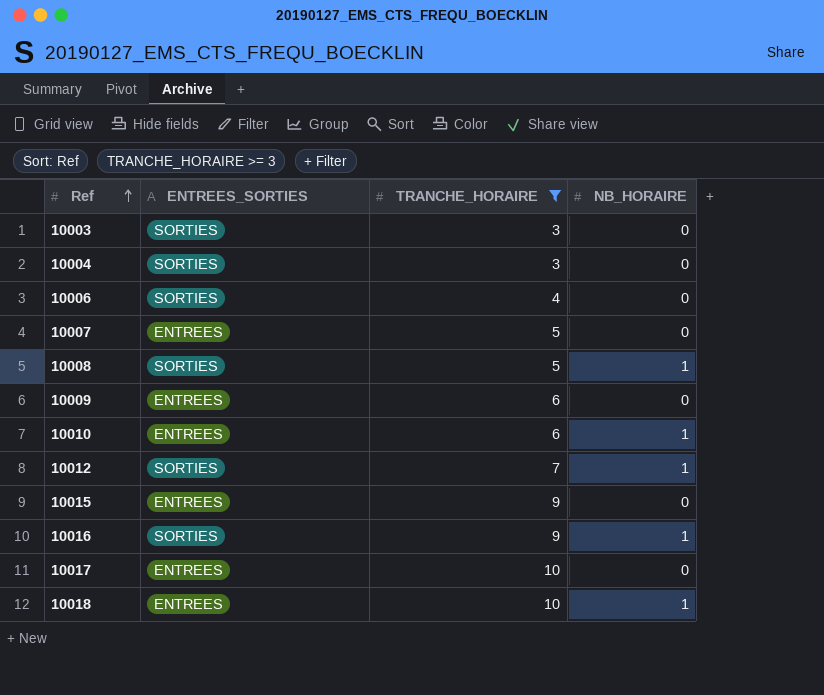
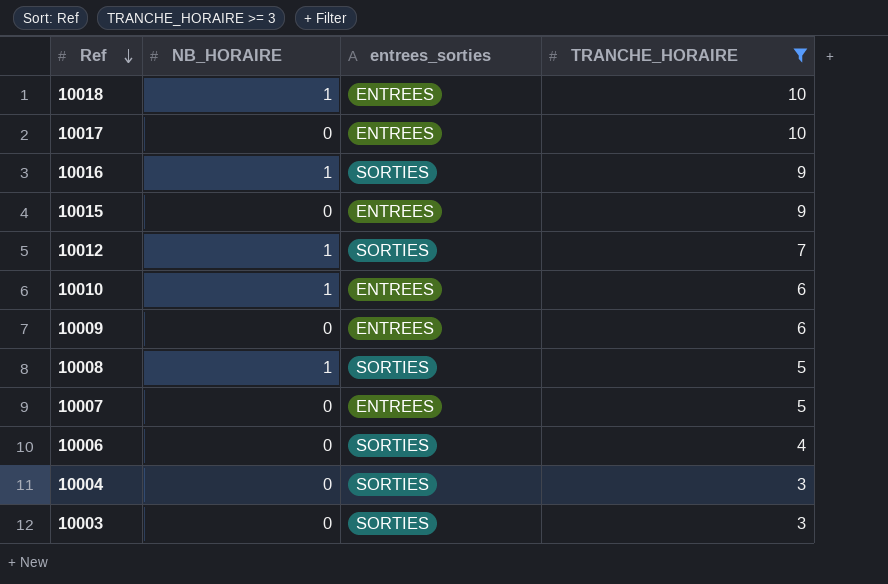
row order: Ref ascending -> Ref descending
column NB_HORAIRE | position: 4 -> 2
column name: ENTREES_SORTIES -> entrees_sorties

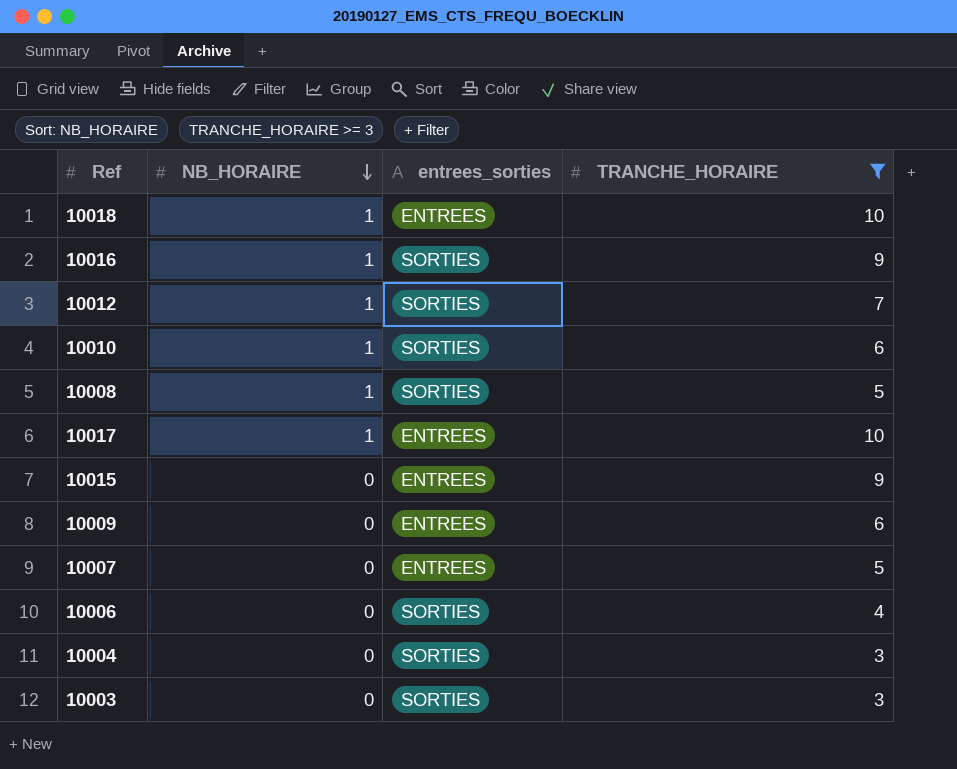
row order: Ref descending -> NB_HORAIRE descending
10010 | entrees_sorties: ENTREES -> SORTIES
10017 | NB_HORAIRE: 0 -> 1

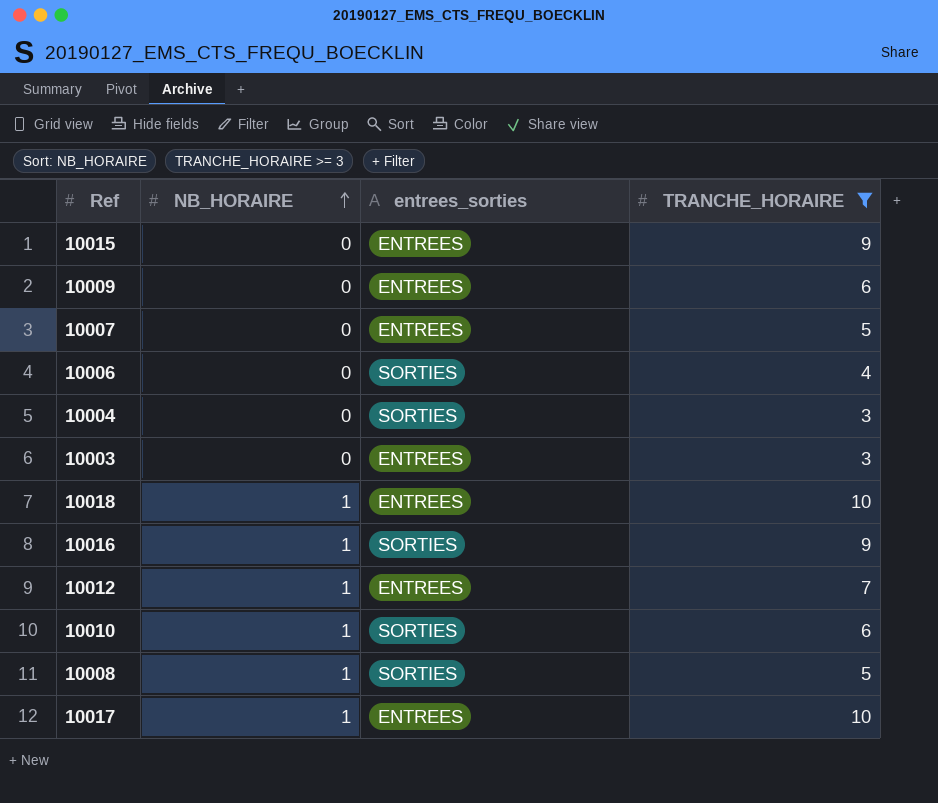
row order: NB_HORAIRE descending -> NB_HORAIRE ascending
10003 | entrees_sorties: SORTIES -> ENTREES
10012 | entrees_sorties: SORTIES -> ENTREES

